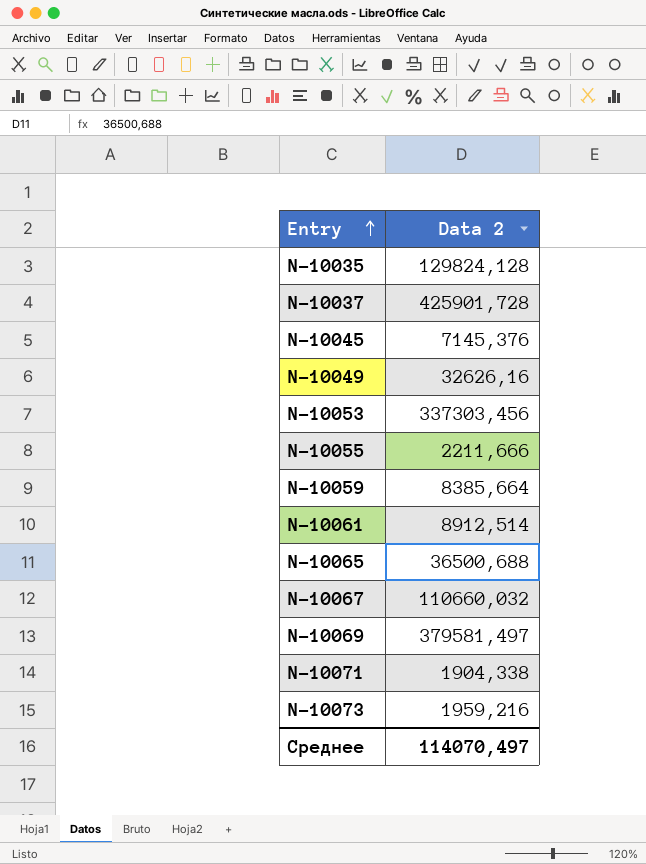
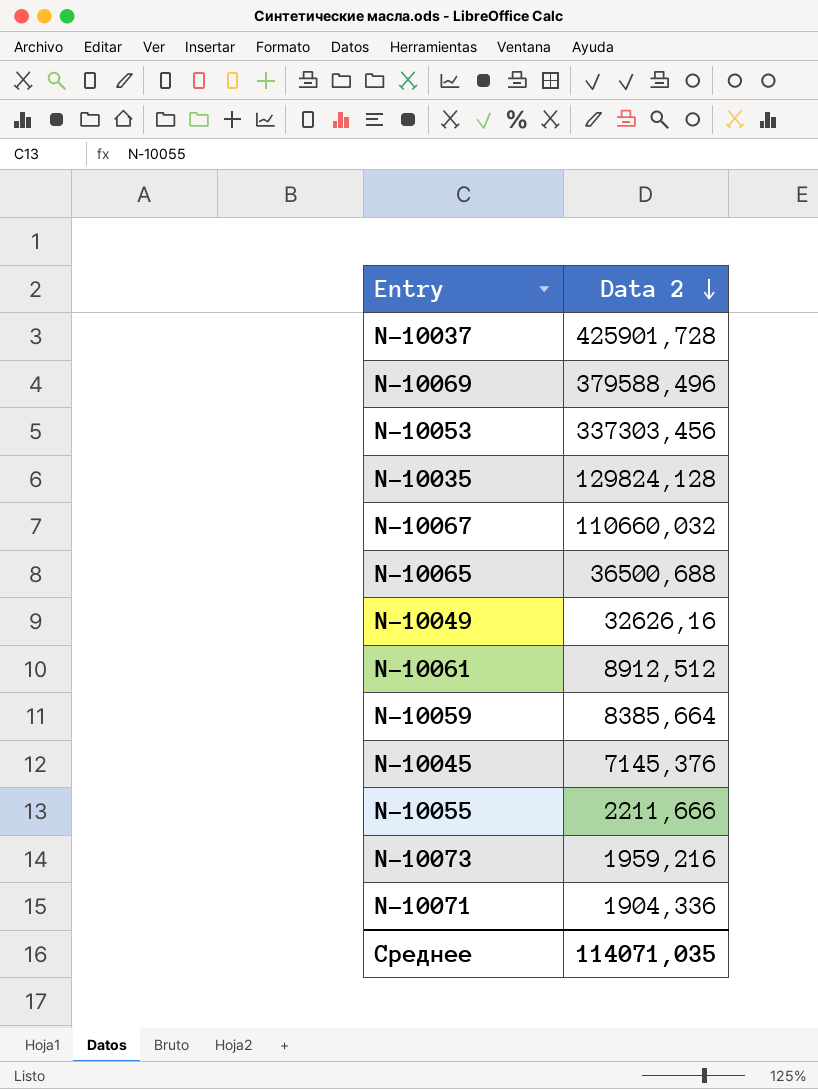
row order: Entry ascending -> Data 2 descending
N-10069 | Data 2: 379581,497 -> 379588,496
N-10061 | Data 2: 8912,514 -> 8912,512
N-10071 | Data 2: 1904,338 -> 1904,336
Среднее | Data 2: 114070,497 -> 114071,035

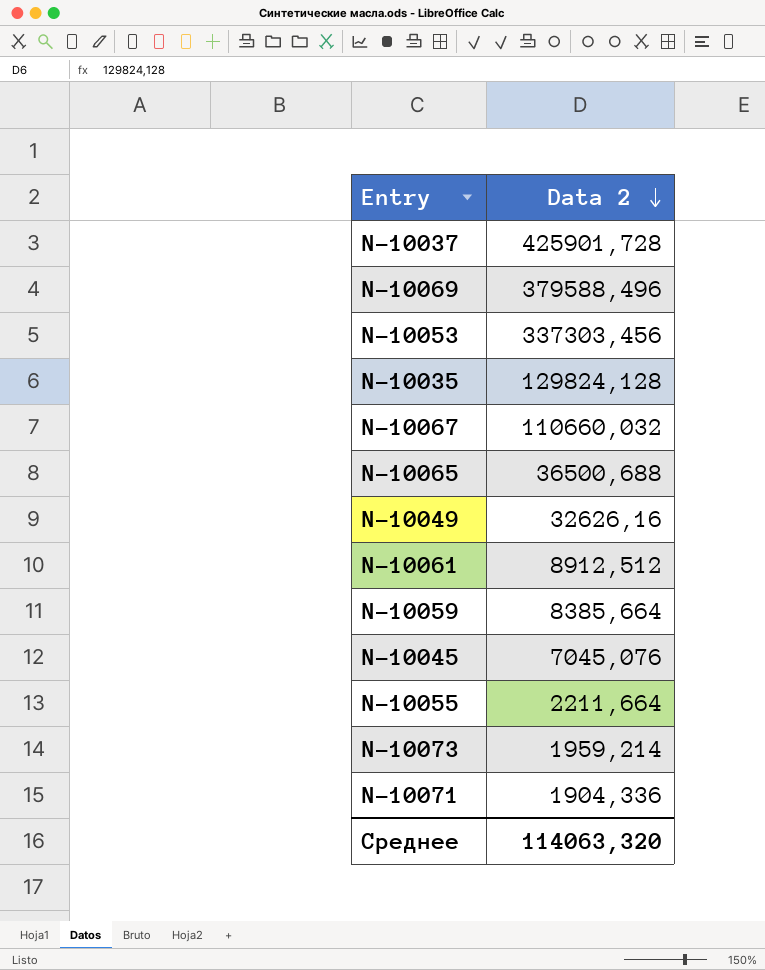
N-10045 | Data 2: 7145,376 -> 7045,076
N-10055 | Data 2: 2211,666 -> 2211,664
N-10073 | Data 2: 1959,216 -> 1959,214
Среднее | Data 2: 114071,035 -> 114063,320

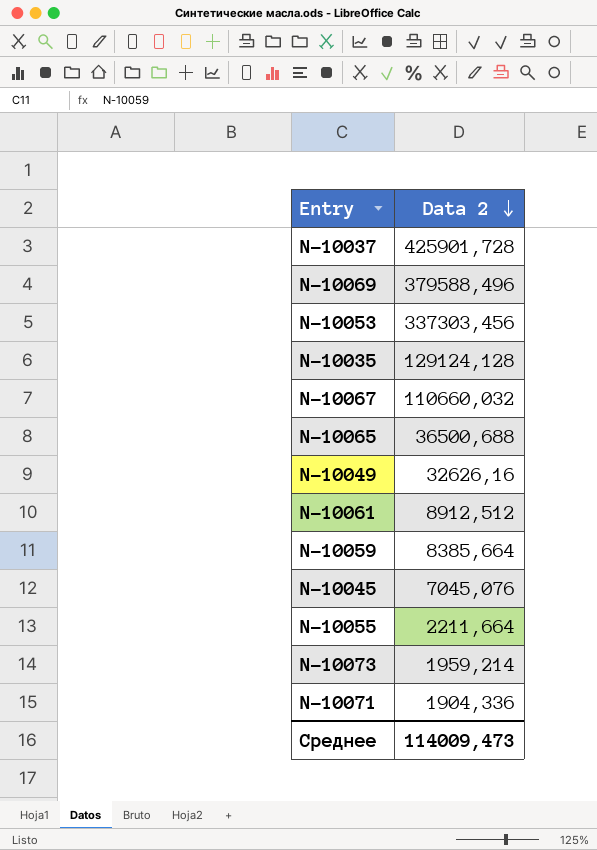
N-10035 | Data 2: 129824,128 -> 129124,128
Среднее | Data 2: 114063,320 -> 114009,473

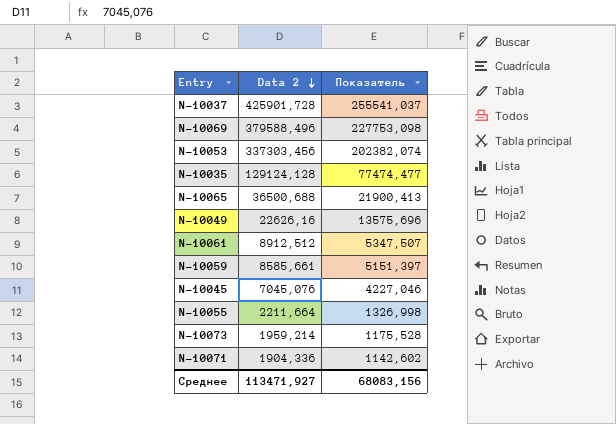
column Показатель | formula: none -> [Data 2] * 0,6
row N-10067: 110660,032 -> none
N-10049 | Data 2: 32626,16 -> 22626,16
N-10059 | Data 2: 8385,664 -> 8585,661
Среднее | Data 2: 114009,473 -> 113471,927

